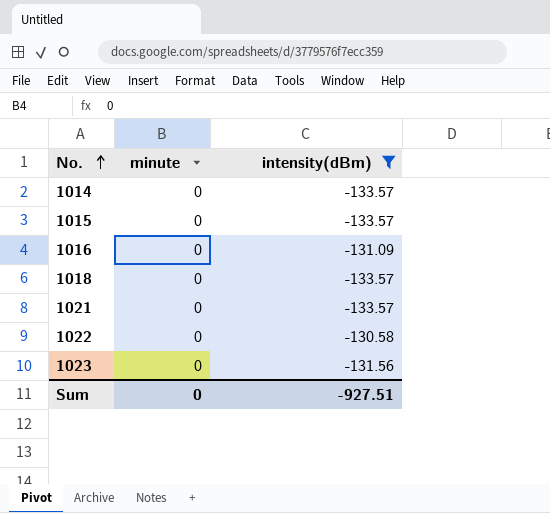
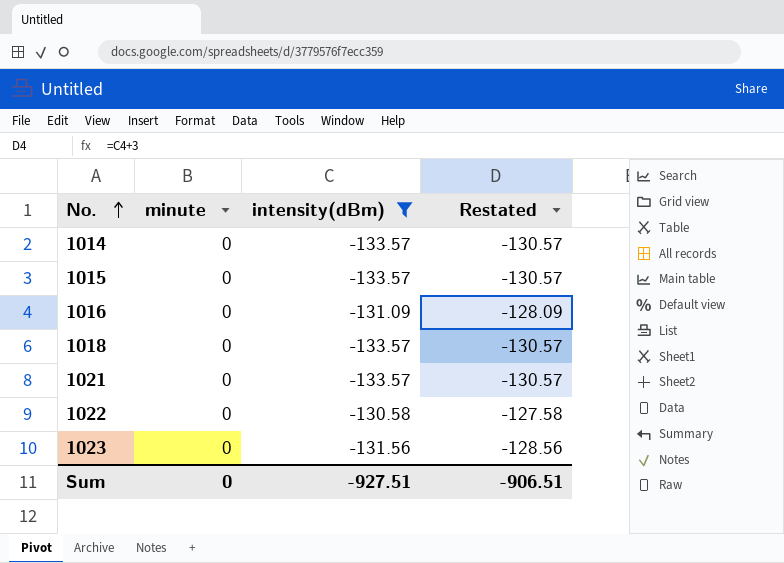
column Restated | formula: none -> [intensity(dBm)] + 3

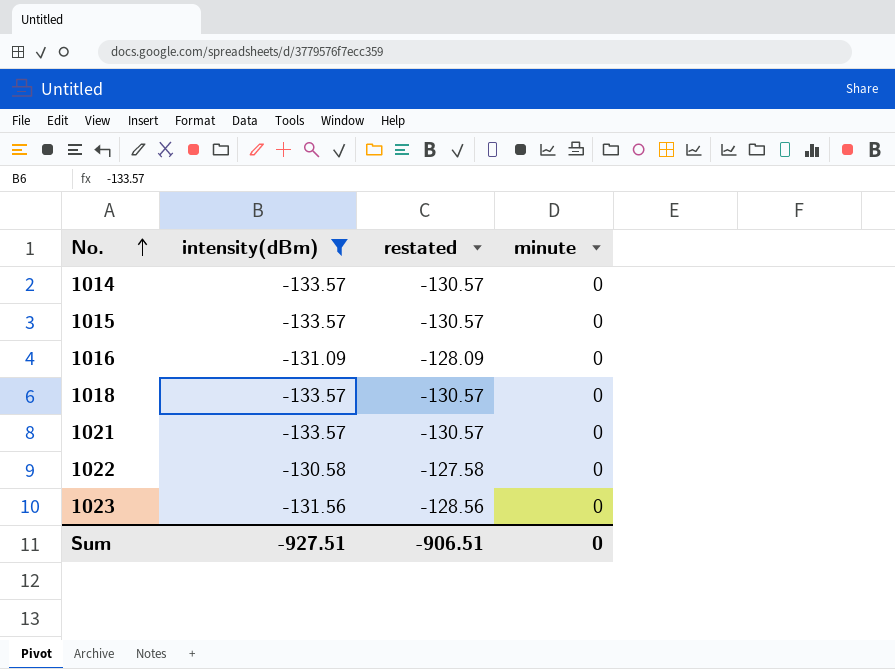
column name: Restated -> restated
column minute | position: 2 -> 4

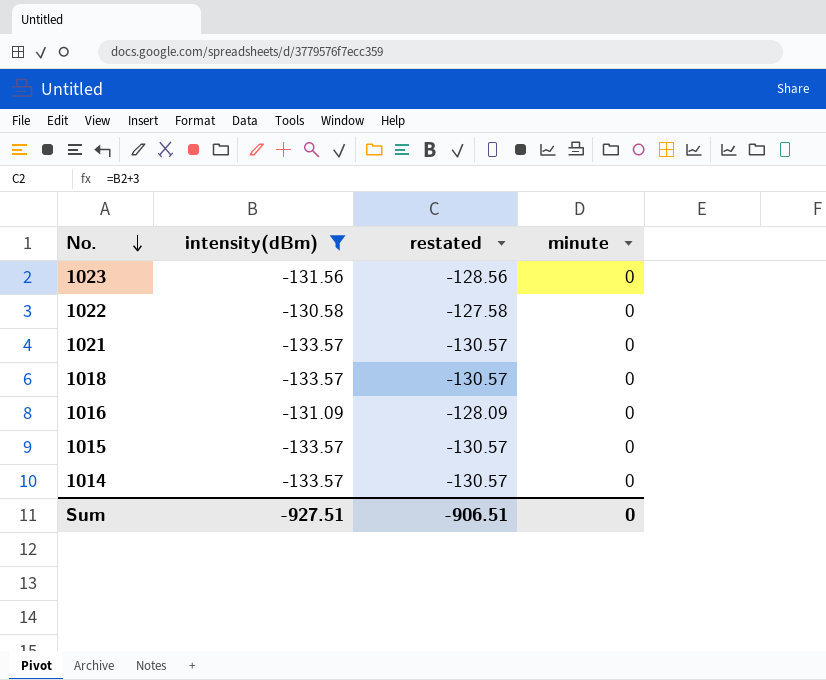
row order: No. ascending -> No. descending

